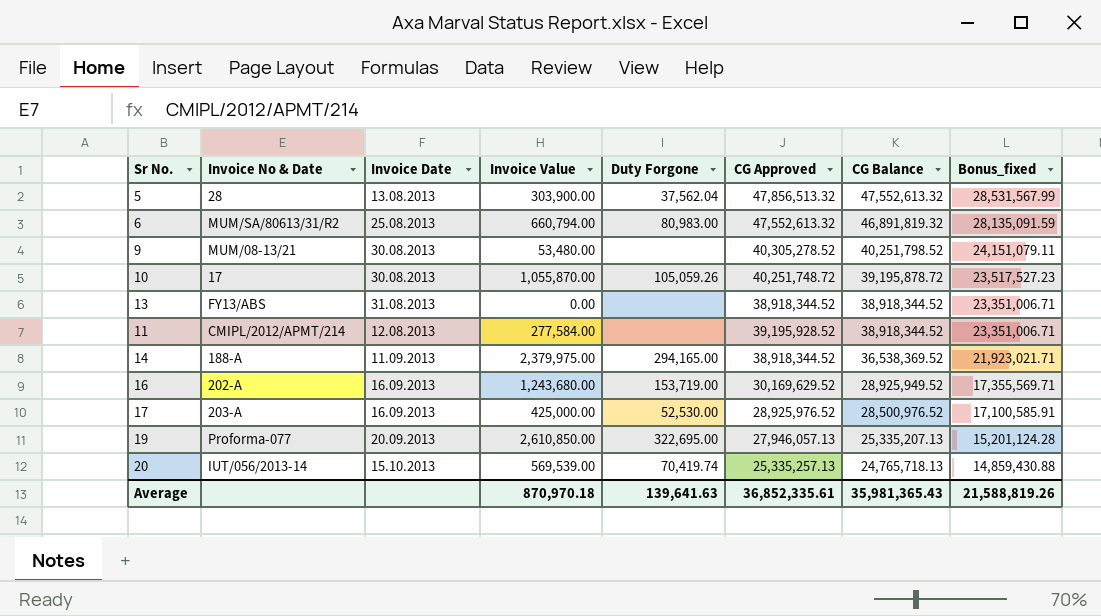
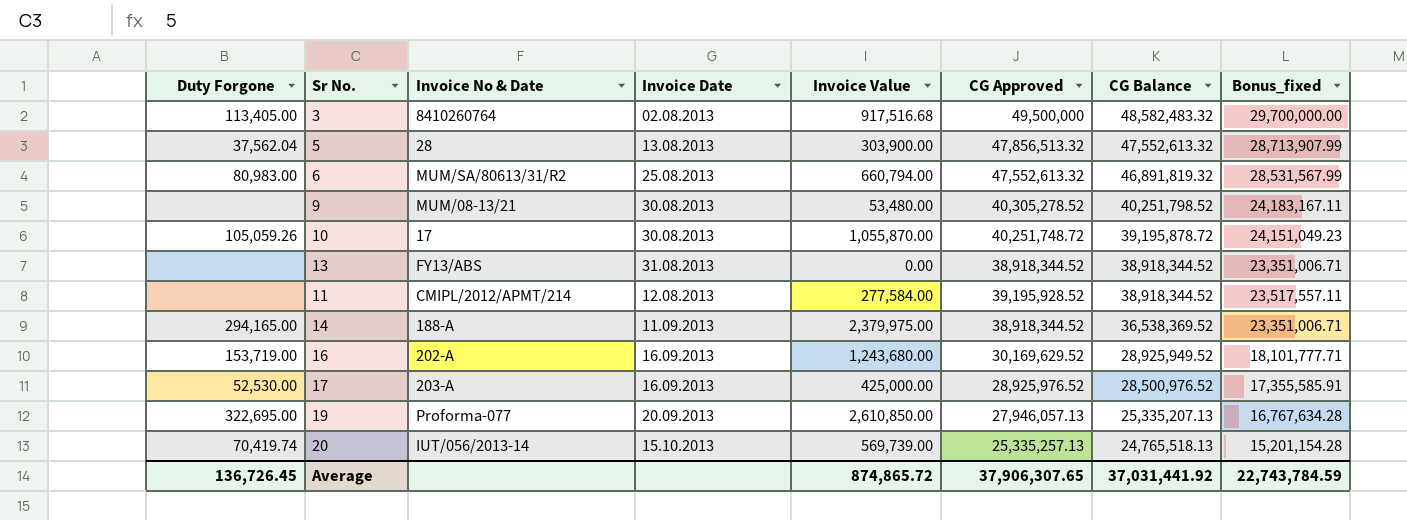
column Duty Forgone | position: 5 -> 1
column Bonus_fixed | formula: [CG Balance] * 0.6 -> [CG Approved] * 0.6
row 3: none -> 113,405.00 | 8410260764 | 02.08.2013 | 917,516.68 | 49,500,000 | 48,582,483.32 | 29,700,000.00
20 | Invoice Value: 569,539.00 -> 569,739.00
20 | CG Balance: 24,765,718.13 -> 24,765,518.13
Average | Duty Forgone: 139,641.63 -> 136,726.45
Average | Invoice Value: 870,970.18 -> 874,865.72
Average | CG Approved: 36,852,335.61 -> 37,906,307.65
Average | CG Balance: 35,981,365.43 -> 37,031,441.92
Average | Bonus_fixed: 21,588,819.26 -> 22,743,784.59

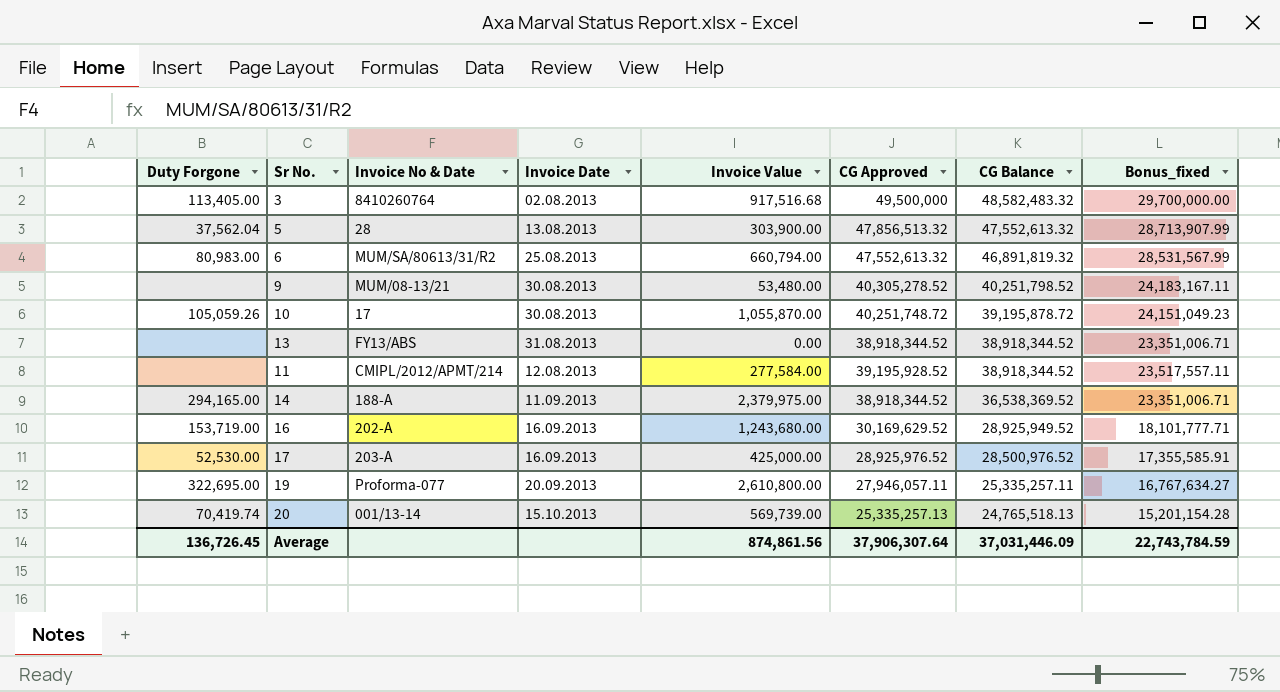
19 | Invoice Value: 2,610,850.00 -> 2,610,800.00
19 | CG Approved: 27,946,057.13 -> 27,946,057.11
19 | CG Balance: 25,335,207.13 -> 25,335,257.11
19 | Bonus_fixed: 16,767,634.28 -> 16,767,634.27
20 | Invoice No & Date: IUT/056/2013-14 -> 001/13-14
Average | Invoice Value: 874,865.72 -> 874,861.56
Average | CG Approved: 37,906,307.65 -> 37,906,307.64
Average | CG Balance: 37,031,441.92 -> 37,031,446.09

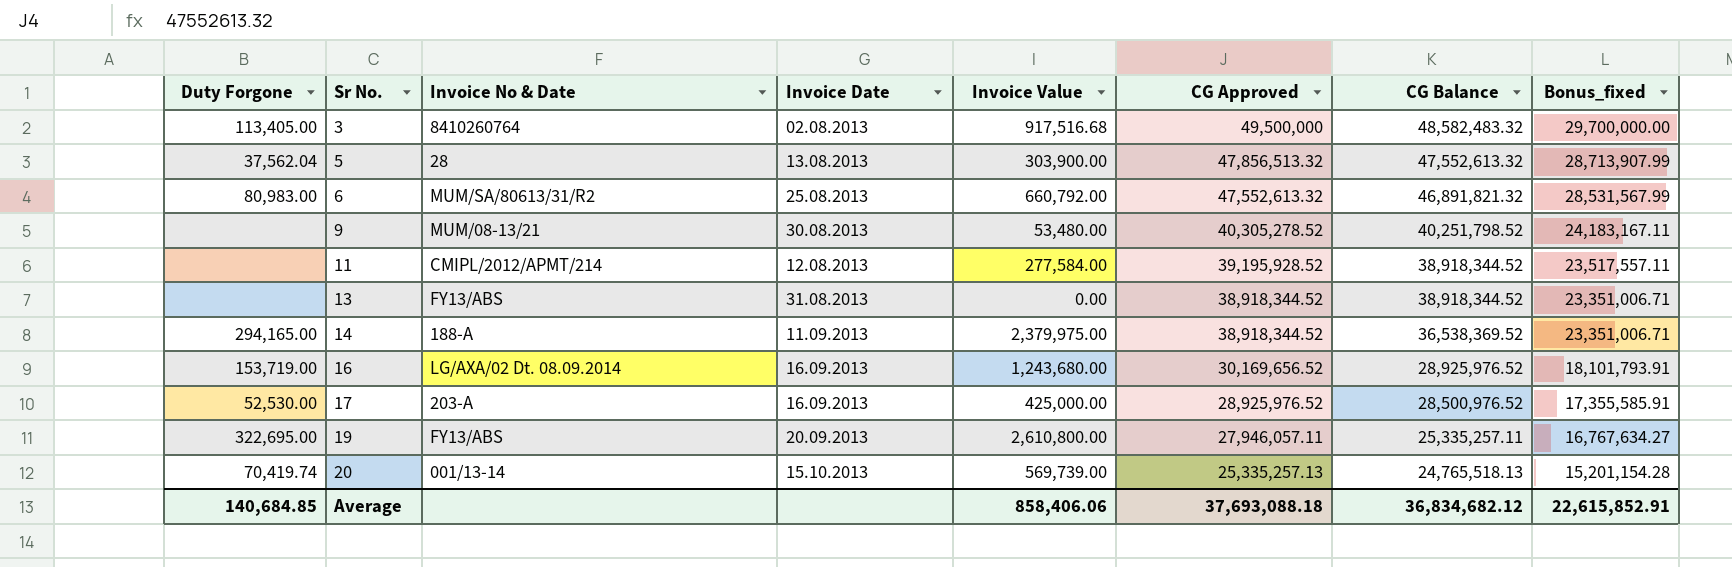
row order: CG Balance descending -> Sr No. ascending
row 10: 105,059.26 | 17 | 30.08.2013 | 1,055,870.00 | 40,251,748.72 | 39,195,878.72 | 24,151,049.23 -> none
6 | Invoice Value: 660,794.00 -> 660,792.00
6 | CG Balance: 46,891,819.32 -> 46,891,821.32
16 | Invoice No & Date: 202-A -> LG/AXA/02 Dt. 08.09.2014
16 | CG Approved: 30,169,629.52 -> 30,169,656.52
16 | CG Balance: 28,925,949.52 -> 28,925,976.52
16 | Bonus_fixed: 18,101,777.71 -> 18,101,793.91
19 | Invoice No & Date: Proforma-077 -> FY13/ABS
Average | Duty Forgone: 136,726.45 -> 140,684.85
Average | Invoice Value: 874,861.56 -> 858,406.06
Average | CG Approved: 37,906,307.64 -> 37,693,088.18
Average | CG Balance: 37,031,446.09 -> 36,834,682.12
Average | Bonus_fixed: 22,743,784.59 -> 22,615,852.91

